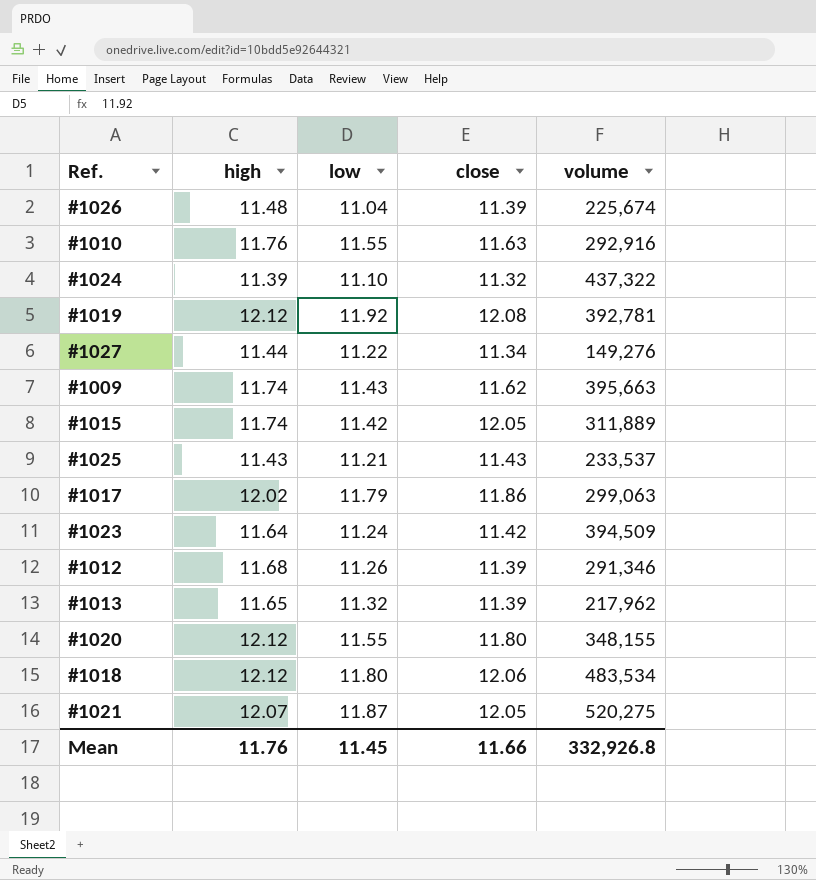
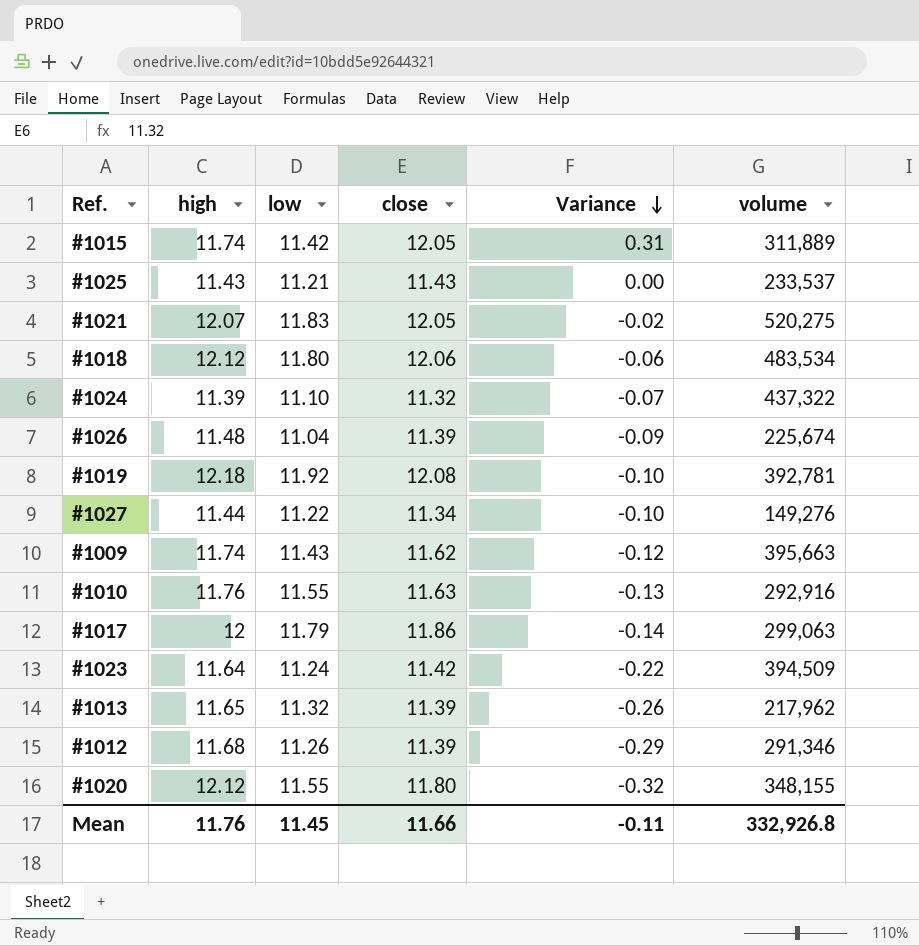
row order: none -> Variance descending
column Variance | formula: none -> [close] - [high]
#1021 | low: 11.87 -> 11.83
#1019 | high: 12.12 -> 12.18
#1017 | high: 12.02 -> 12

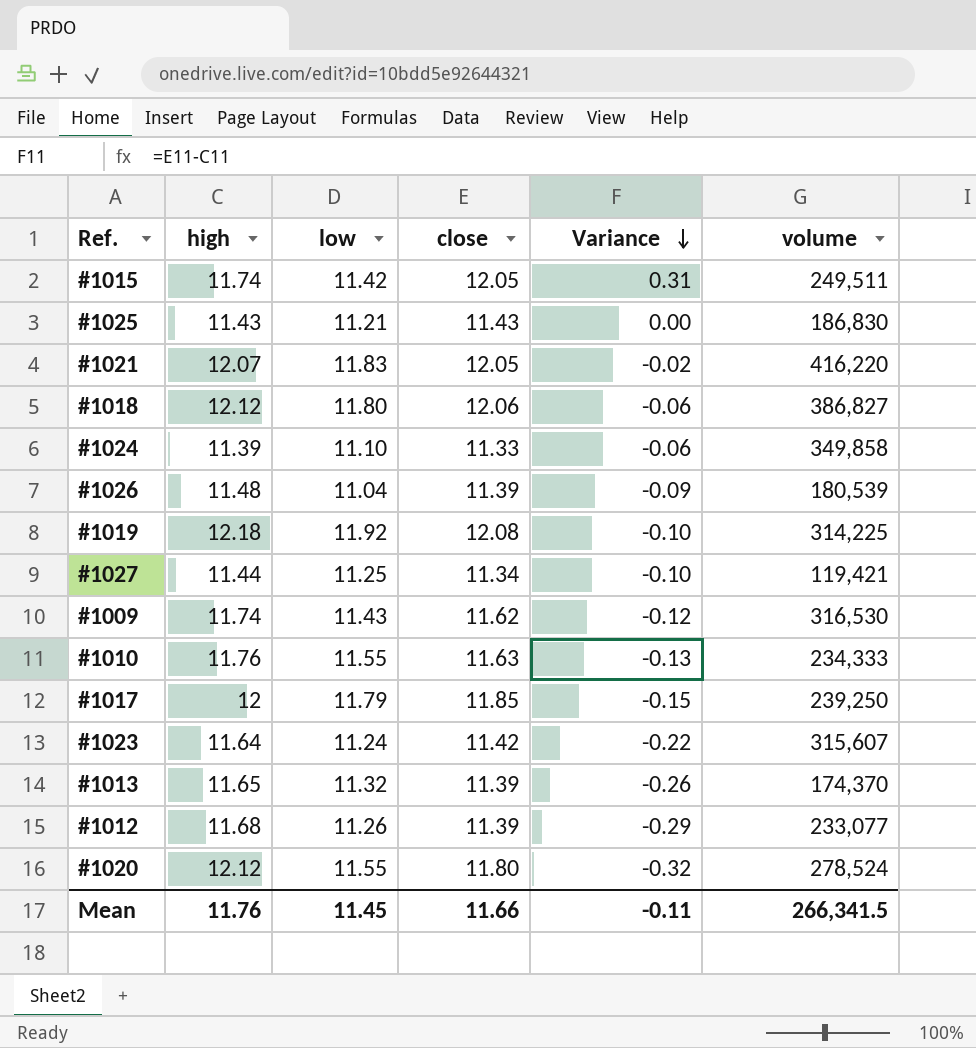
#1015 | volume: 311,889 -> 249,511
#1025 | volume: 233,537 -> 186,830
#1021 | volume: 520,275 -> 416,220
#1018 | volume: 483,534 -> 386,827
#1024 | close: 11.32 -> 11.33
#1024 | Variance: -0.07 -> -0.06
#1024 | volume: 437,322 -> 349,858
#1026 | volume: 225,674 -> 180,539
#1019 | volume: 392,781 -> 314,225
#1027 | low: 11.22 -> 11.25
#1027 | volume: 149,276 -> 119,421
#1009 | volume: 395,663 -> 316,530
#1010 | volume: 292,916 -> 234,333
#1017 | close: 11.86 -> 11.85
#1017 | Variance: -0.14 -> -0.15
#1017 | volume: 299,063 -> 239,250
#1023 | volume: 394,509 -> 315,607
#1013 | volume: 217,962 -> 174,370
#1012 | volume: 291,346 -> 233,077
#1020 | volume: 348,155 -> 278,524
Mean | volume: 332,926.8 -> 266,341.5

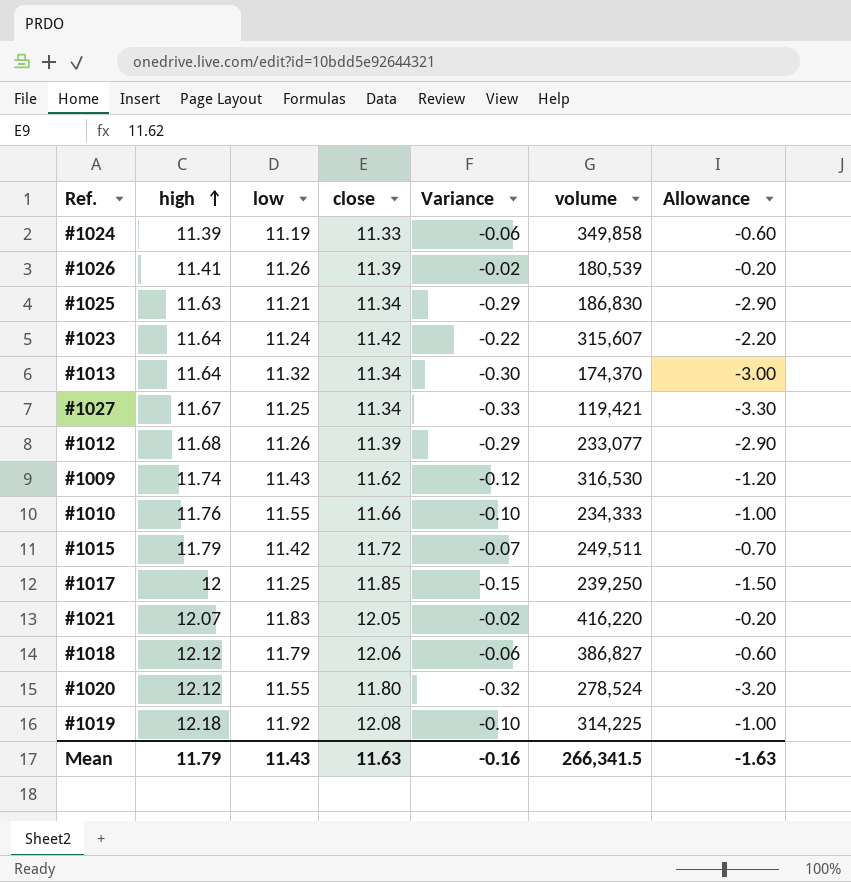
row order: Variance descending -> high ascending
column Allowance | formula: none -> [Variance] * 10
#1024 | low: 11.10 -> 11.19
#1026 | high: 11.48 -> 11.41
#1026 | low: 11.04 -> 11.26
#1026 | Variance: -0.09 -> -0.02
#1025 | high: 11.43 -> 11.63
#1025 | close: 11.43 -> 11.34
#1025 | Variance: 0.00 -> -0.29
#1013 | high: 11.65 -> 11.64
#1013 | close: 11.39 -> 11.34
#1013 | Variance: -0.26 -> -0.30
#1027 | high: 11.44 -> 11.67
#1027 | Variance: -0.10 -> -0.33
#1010 | close: 11.63 -> 11.66
#1010 | Variance: -0.13 -> -0.10
#1015 | high: 11.74 -> 11.79
#1015 | close: 12.05 -> 11.72
#1015 | Variance: 0.31 -> -0.07
#1017 | low: 11.79 -> 11.25
#1018 | low: 11.80 -> 11.79
Mean | high: 11.76 -> 11.79
Mean | low: 11.45 -> 11.43
Mean | close: 11.66 -> 11.63
Mean | Variance: -0.11 -> -0.16

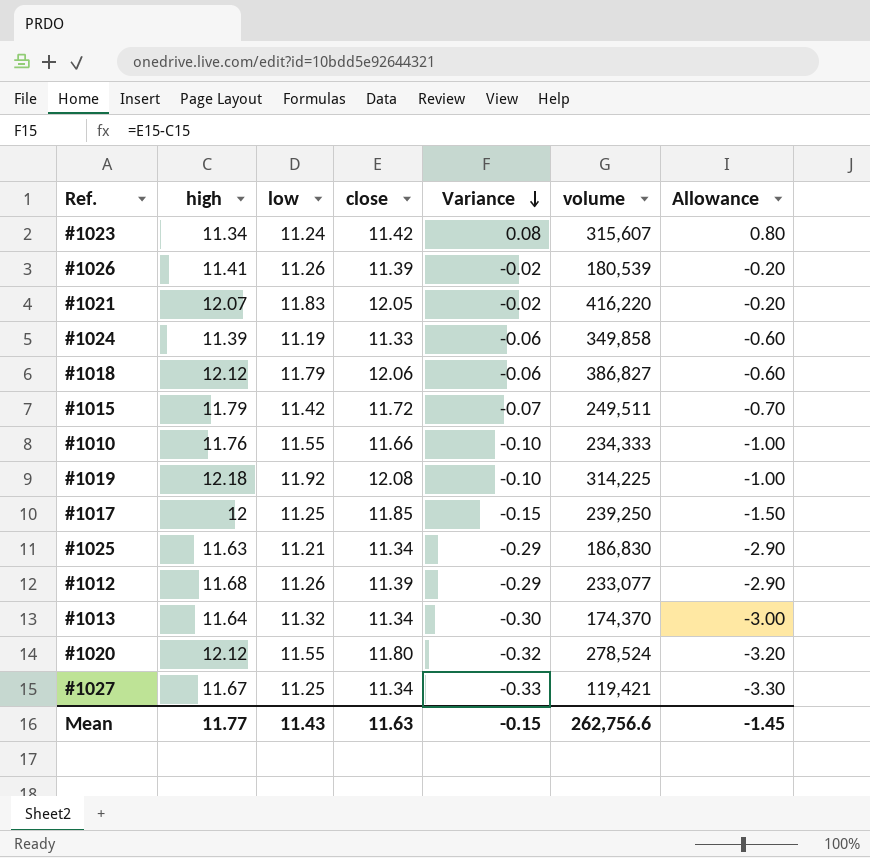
row order: high ascending -> Variance descending
row #1009: 11.74 | 11.43 | 11.62 | -0.12 | 316,530 | -1.20 -> none
#1023 | high: 11.64 -> 11.34
#1023 | Variance: -0.22 -> 0.08
#1023 | Allowance: -2.20 -> 0.80
Mean | high: 11.79 -> 11.77
Mean | Variance: -0.16 -> -0.15
Mean | volume: 266,341.5 -> 262,756.6
Mean | Allowance: -1.63 -> -1.45

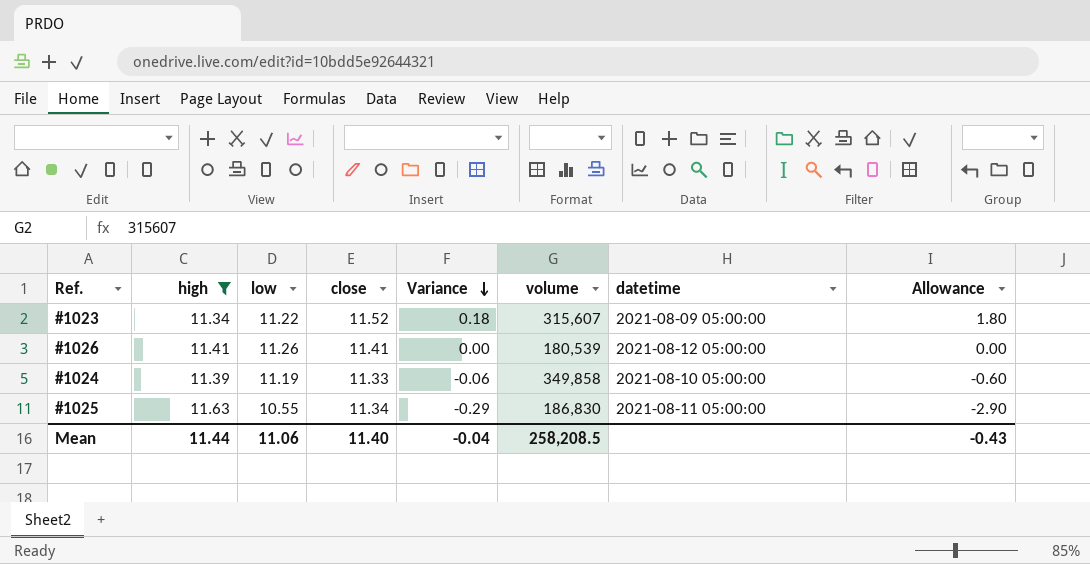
filter: none -> high <= 11.63
column datetime | position: none -> 7
#1023 | low: 11.24 -> 11.22
#1023 | close: 11.42 -> 11.52
#1023 | Variance: 0.08 -> 0.18
#1023 | Allowance: 0.80 -> 1.80
#1026 | close: 11.39 -> 11.41
#1026 | Variance: -0.02 -> 0.00
#1026 | Allowance: -0.20 -> 0.00
#1025 | low: 11.21 -> 10.55
Mean | high: 11.77 -> 11.44
Mean | low: 11.43 -> 11.06
Mean | close: 11.63 -> 11.40
Mean | Variance: -0.15 -> -0.04
Mean | volume: 262,756.6 -> 258,208.5
Mean | Allowance: -1.45 -> -0.43

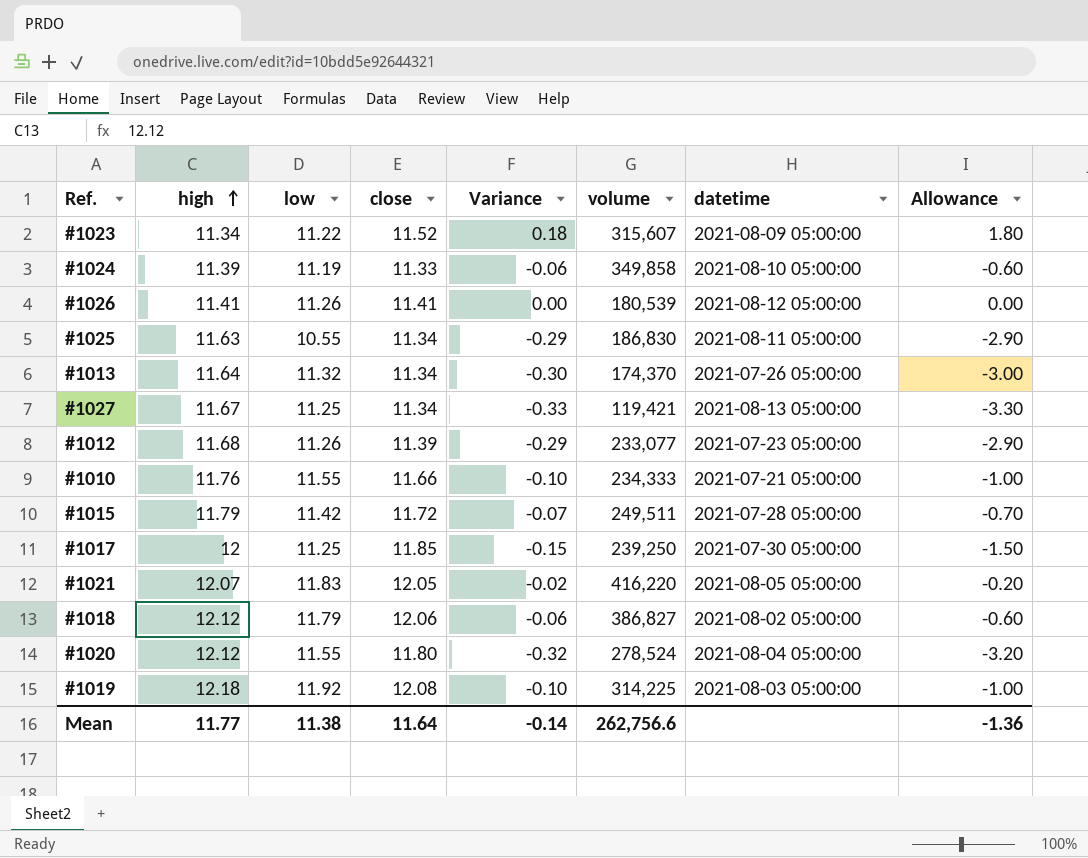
filter: high <= 11.63 -> none
row order: Variance descending -> high ascending
Mean | high: 11.44 -> 11.77
Mean | low: 11.06 -> 11.38
Mean | close: 11.40 -> 11.64
Mean | Variance: -0.04 -> -0.14
Mean | volume: 258,208.5 -> 262,756.6
Mean | Allowance: -0.43 -> -1.36

